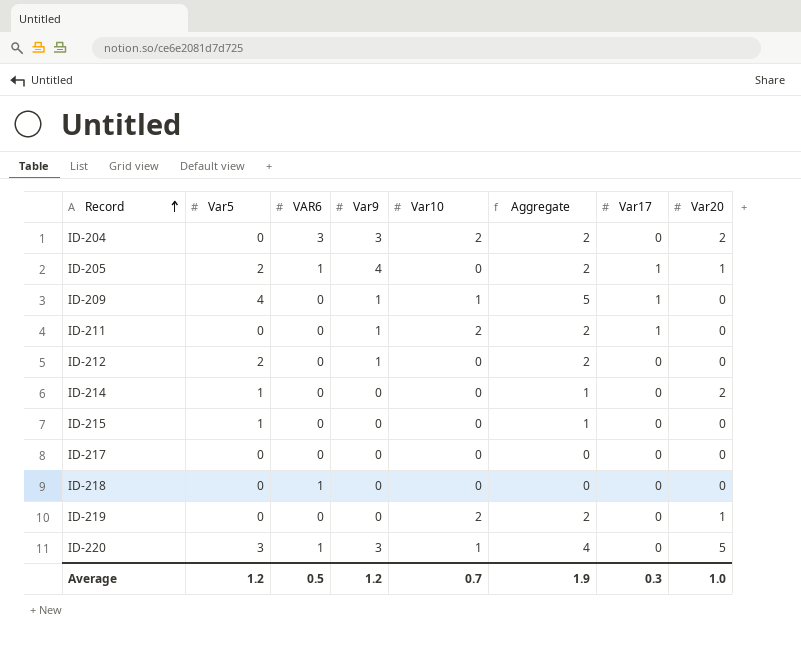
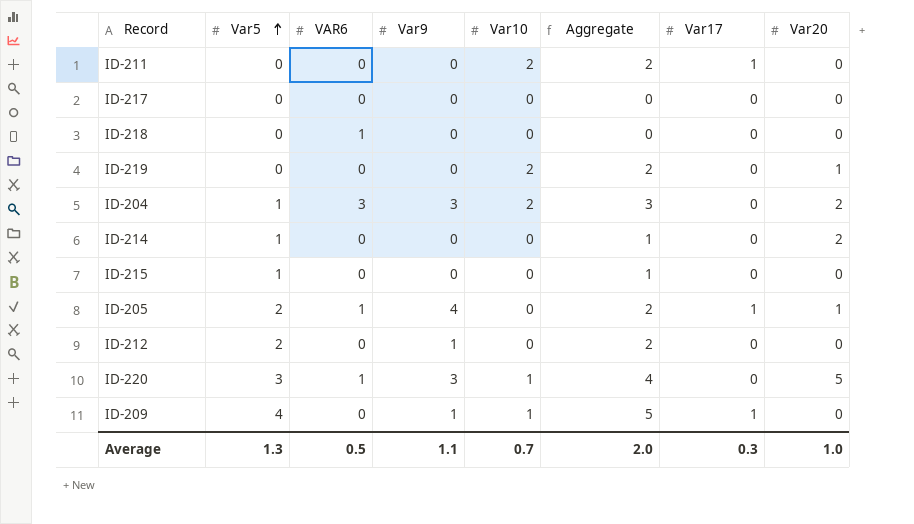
row order: Record ascending -> Var5 ascending
ID-211 | Var9: 1 -> 0
ID-204 | Var5: 0 -> 1
ID-204 | Aggregate: 2 -> 3
Average | Var5: 1.2 -> 1.3
Average | Var9: 1.2 -> 1.1
Average | Aggregate: 1.9 -> 2.0

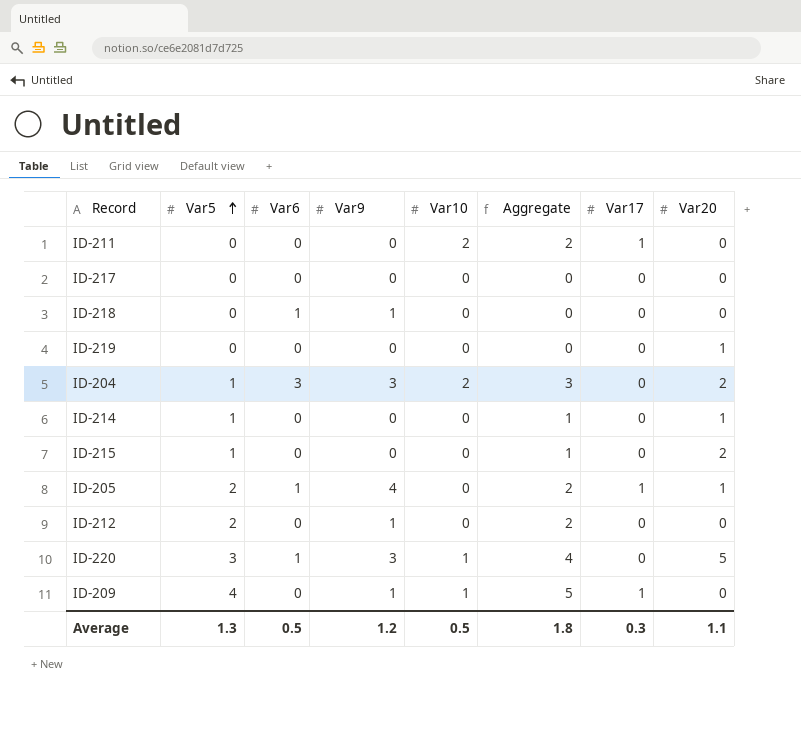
column name: VAR6 -> Var6
ID-218 | Var9: 0 -> 1
ID-219 | Var10: 2 -> 0
ID-219 | Aggregate: 2 -> 0
ID-214 | Var20: 2 -> 1
ID-215 | Var20: 0 -> 2
Average | Var9: 1.1 -> 1.2
Average | Var10: 0.7 -> 0.5
Average | Aggregate: 2.0 -> 1.8
Average | Var20: 1.0 -> 1.1

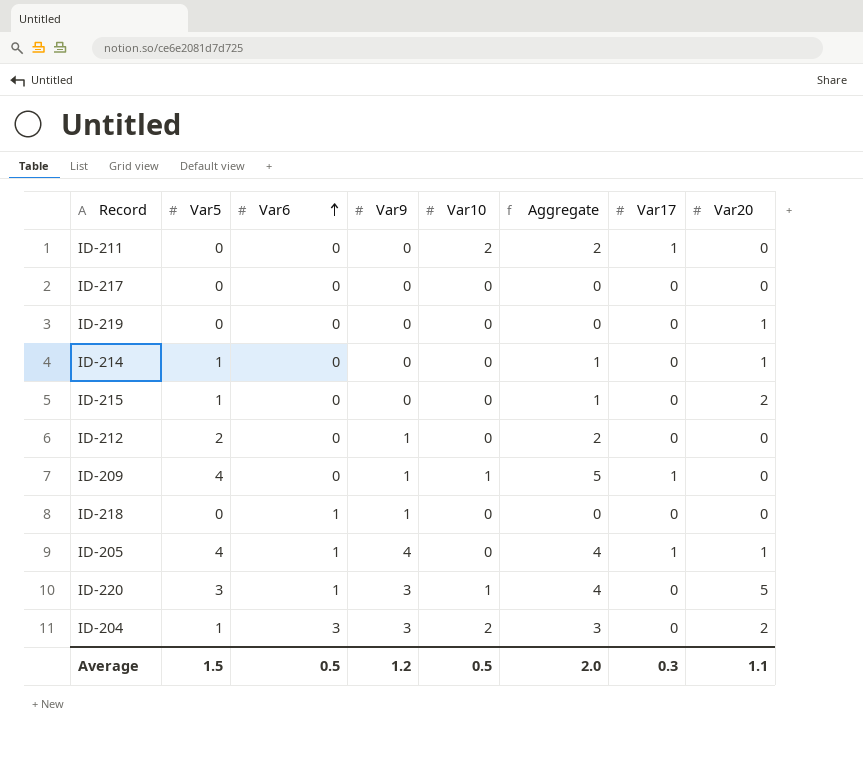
row order: Var5 ascending -> Var6 ascending
ID-205 | Var5: 2 -> 4
ID-205 | Aggregate: 2 -> 4
Average | Var5: 1.3 -> 1.5
Average | Aggregate: 1.8 -> 2.0

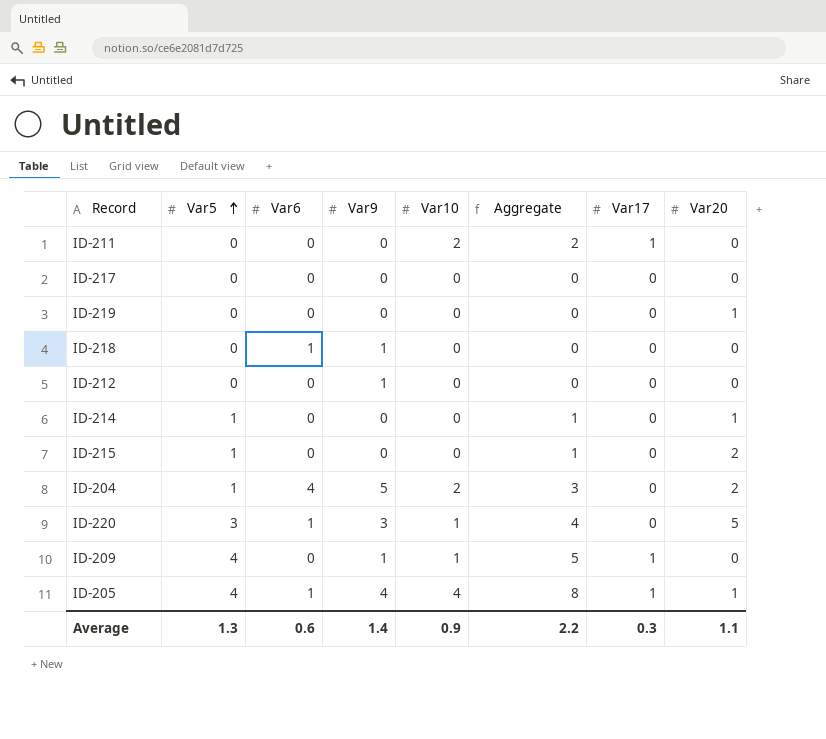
row order: Var6 ascending -> Var5 ascending
ID-212 | Var5: 2 -> 0
ID-212 | Aggregate: 2 -> 0
ID-204 | Var6: 3 -> 4
ID-204 | Var9: 3 -> 5
ID-205 | Var10: 0 -> 4
ID-205 | Aggregate: 4 -> 8
Average | Var5: 1.5 -> 1.3
Average | Var6: 0.5 -> 0.6
Average | Var9: 1.2 -> 1.4
Average | Var10: 0.5 -> 0.9
Average | Aggregate: 2.0 -> 2.2

